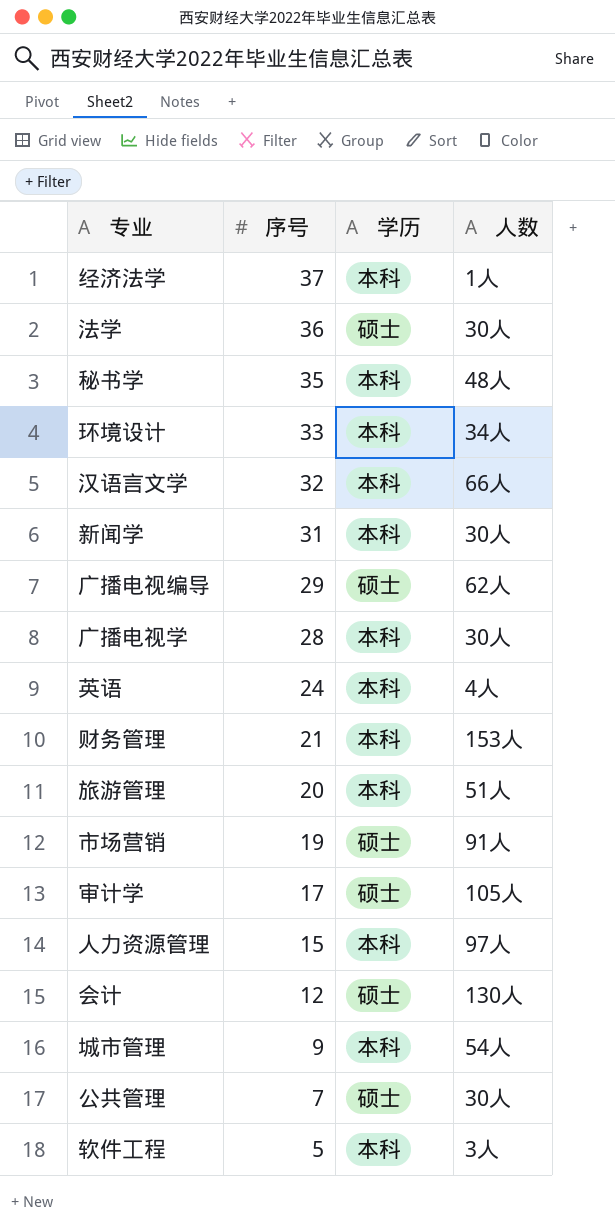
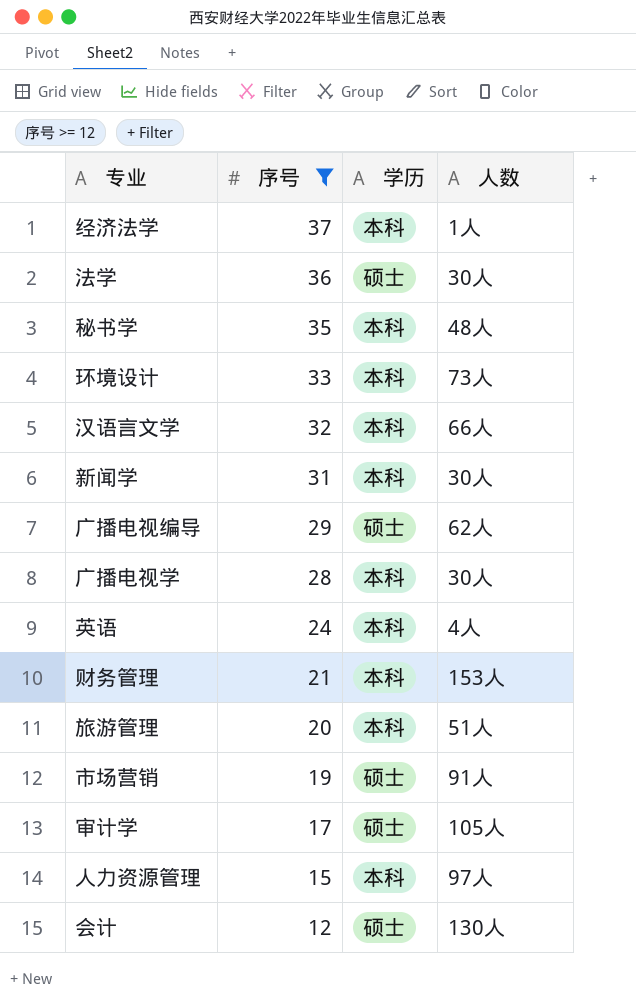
filter: none -> 序号 >= 12
环境设计 | 人数: 34人 -> 73人

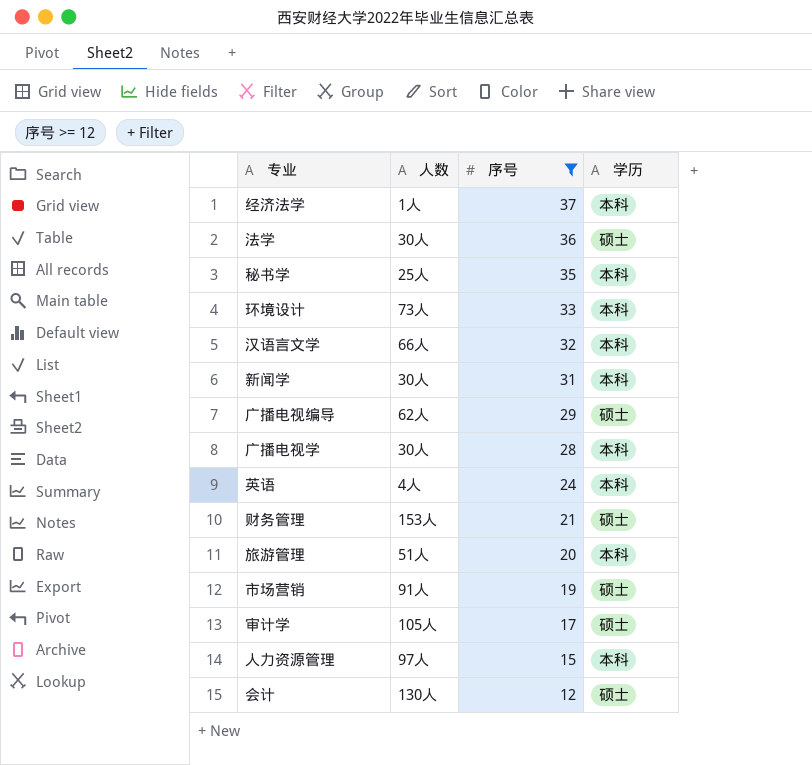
column 人数 | position: 4 -> 2
秘书学 | 人数: 48人 -> 25人
财务管理 | 学历: 本科 -> 硕士

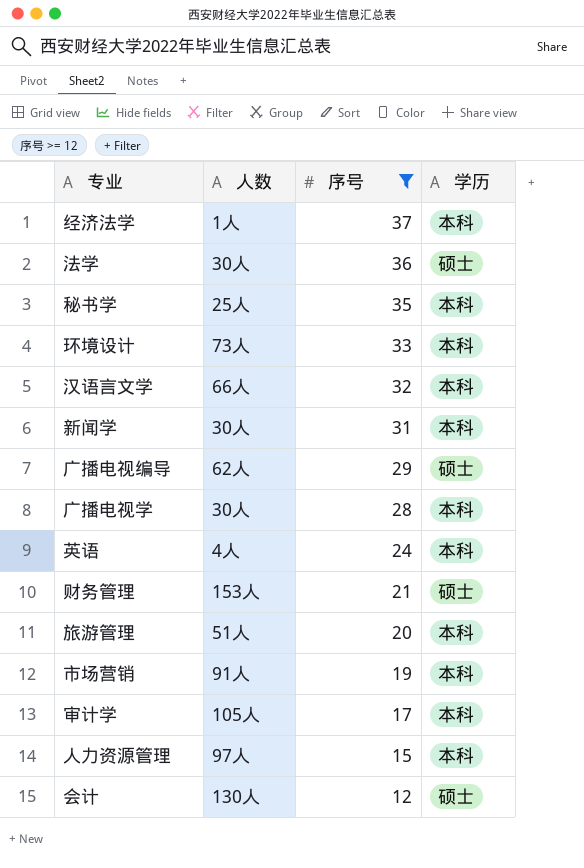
市场营销 | 学历: 硕士 -> 本科
审计学 | 学历: 硕士 -> 本科

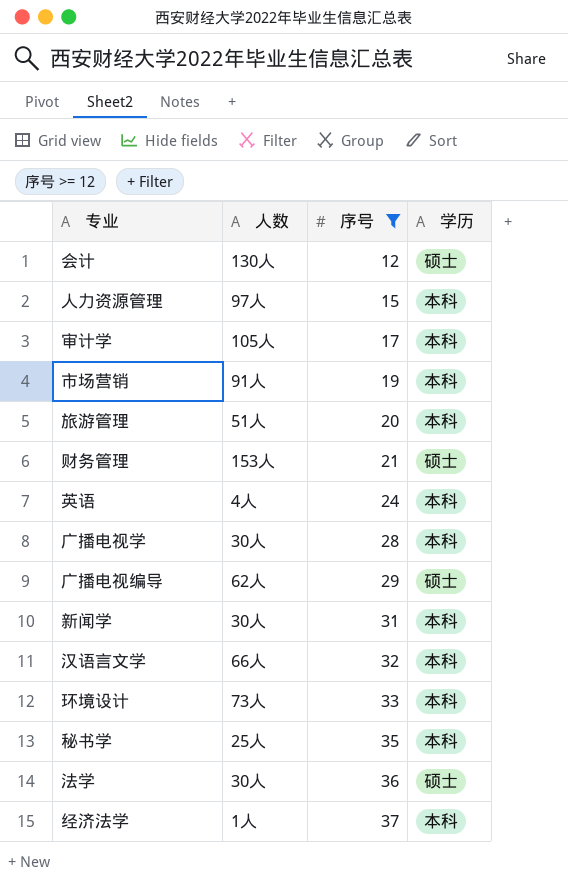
row order: 序号 descending -> 序号 ascending

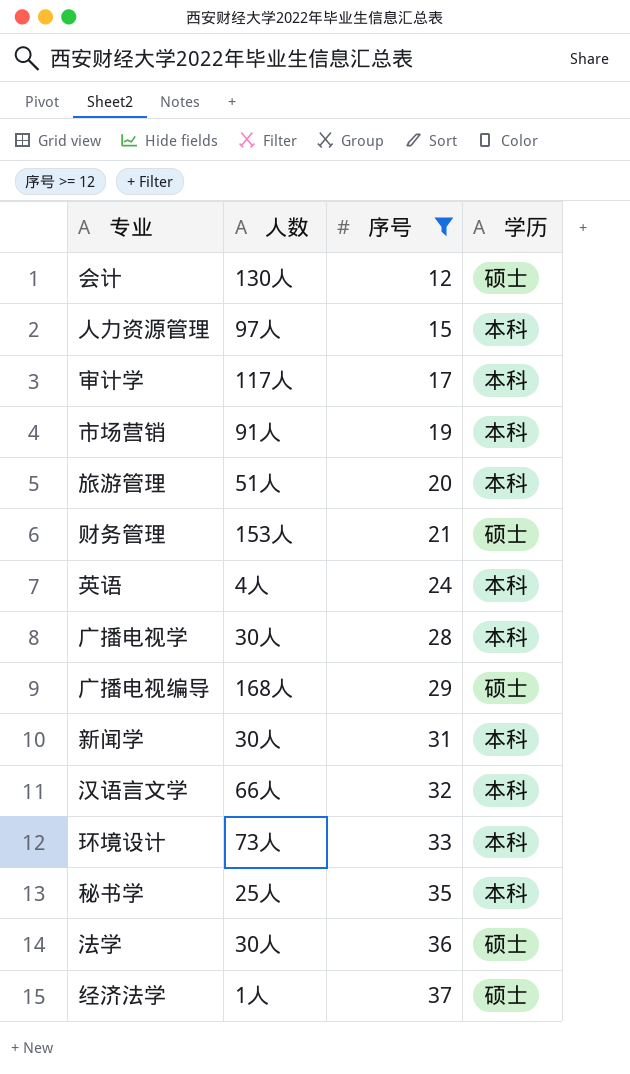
审计学 | 人数: 105人 -> 117人
广播电视编导 | 人数: 62人 -> 168人
经济法学 | 学历: 本科 -> 硕士

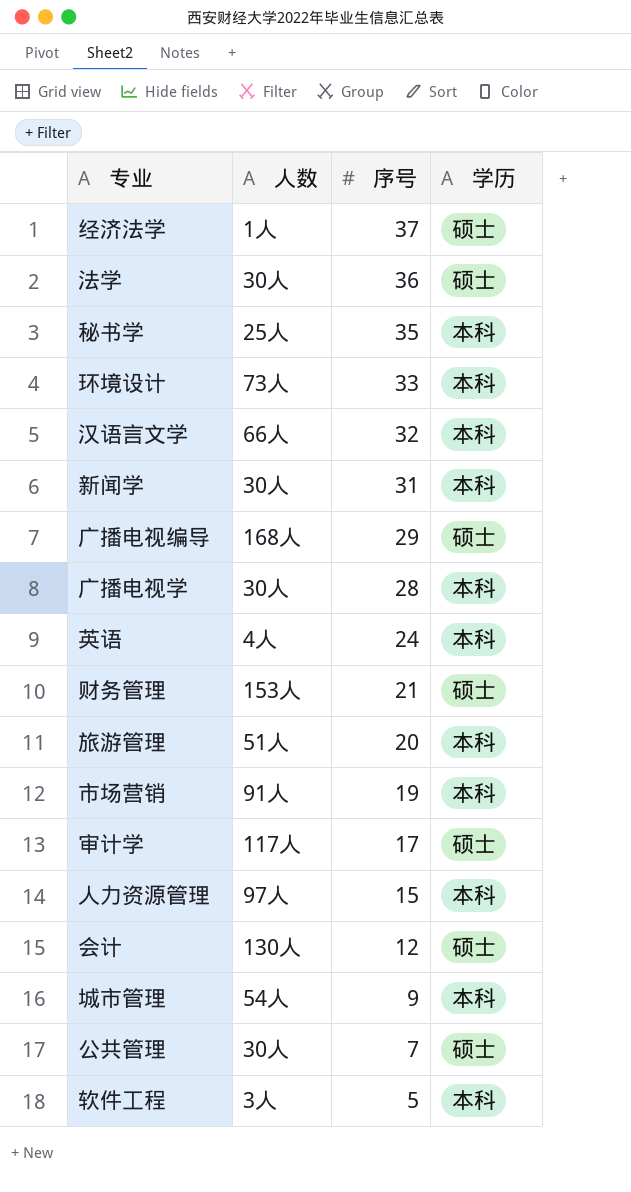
filter: 序号 >= 12 -> none
row order: 序号 ascending -> 序号 descending
审计学 | 学历: 本科 -> 硕士

